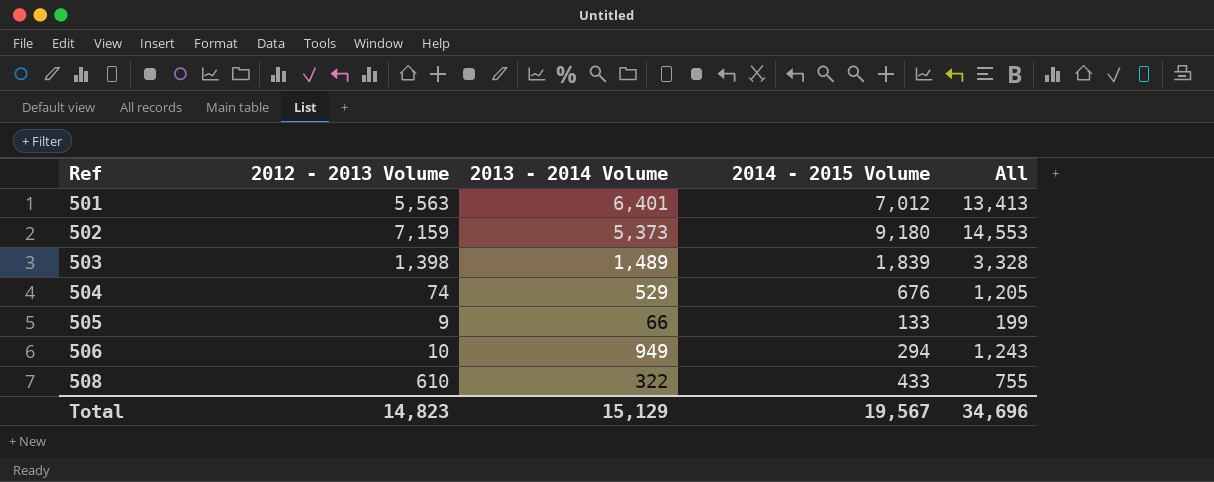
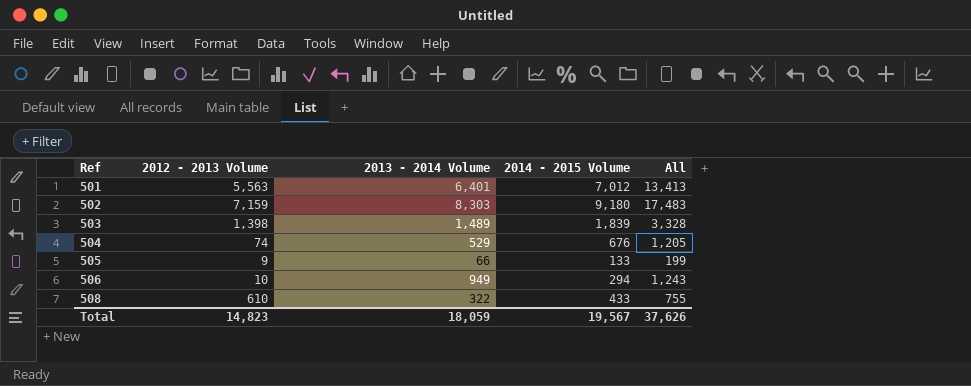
502 | 2013 - 2014 Volume: 5,373 -> 8,303
502 | All: 14,553 -> 17,483
Total | 2013 - 2014 Volume: 15,129 -> 18,059
Total | All: 34,696 -> 37,626

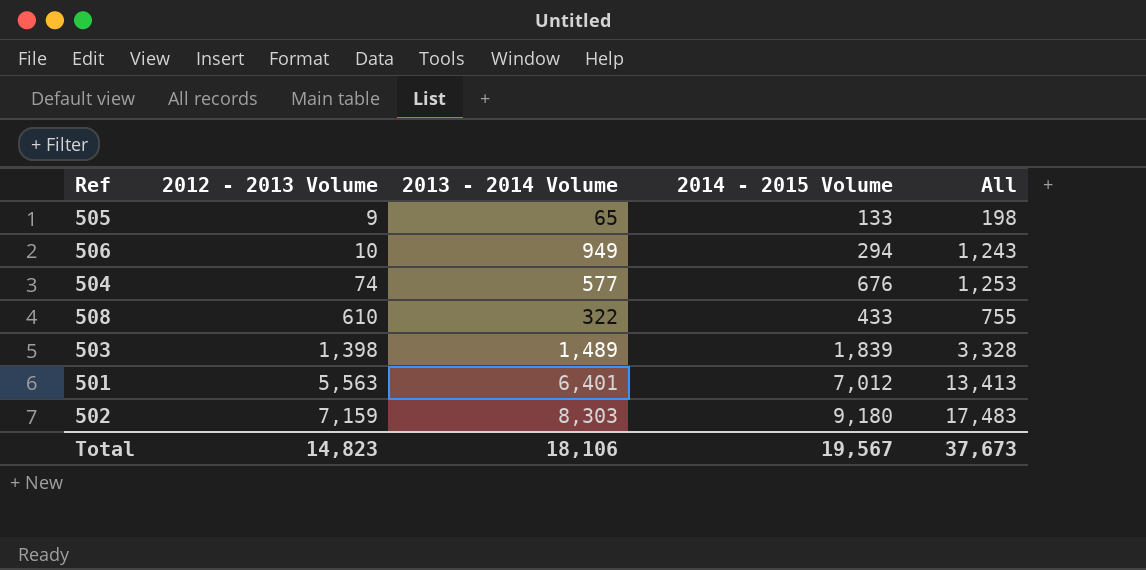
row order: Ref ascending -> 2012 - 2013 Volume ascending
505 | 2013 - 2014 Volume: 66 -> 65
505 | All: 199 -> 198
504 | 2013 - 2014 Volume: 529 -> 577
504 | All: 1,205 -> 1,253
Total | 2013 - 2014 Volume: 18,059 -> 18,106
Total | All: 37,626 -> 37,673

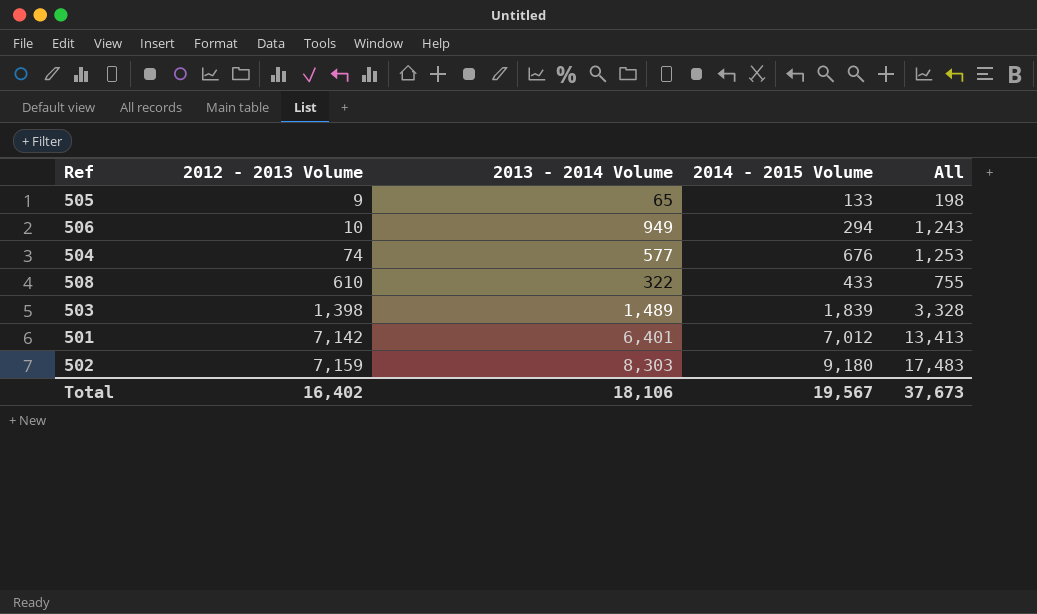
501 | 2012 - 2013 Volume: 5,563 -> 7,142
Total | 2012 - 2013 Volume: 14,823 -> 16,402

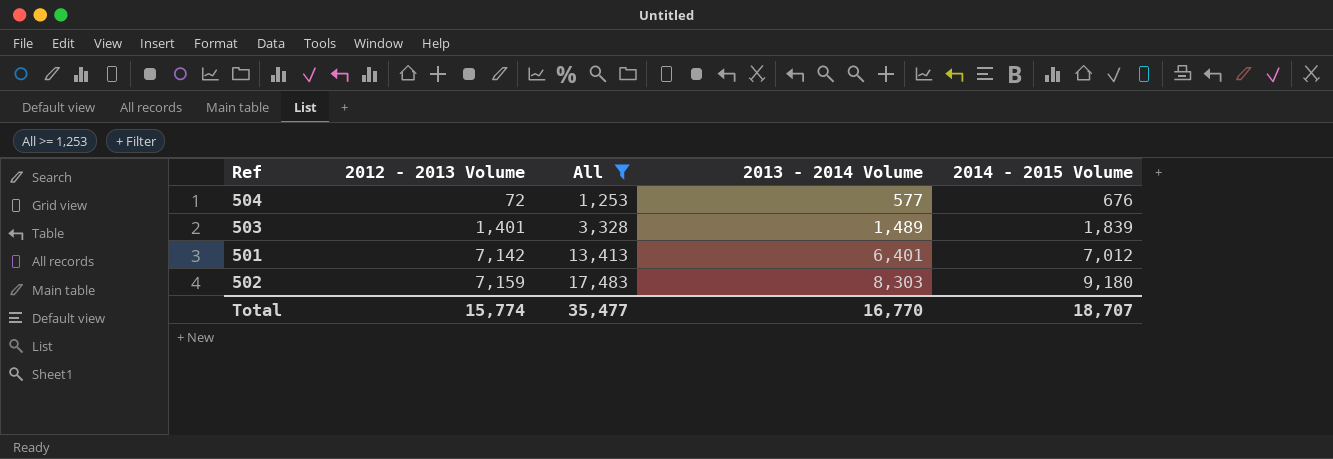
filter: none -> All >= 1,253
column All | position: 5 -> 3
504 | 2012 - 2013 Volume: 74 -> 72
503 | 2012 - 2013 Volume: 1,398 -> 1,401
Total | 2012 - 2013 Volume: 16,402 -> 15,774
Total | All: 37,673 -> 35,477
Total | 2013 - 2014 Volume: 18,106 -> 16,770
Total | 2014 - 2015 Volume: 19,567 -> 18,707

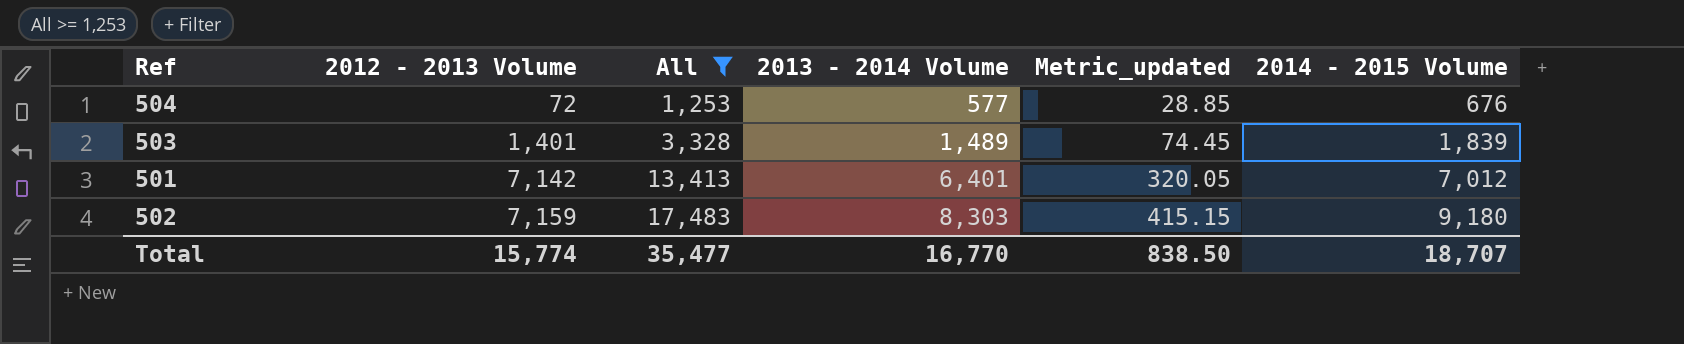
column Metric_updated | formula: none -> [2013 - 2014 Volume] * 0.05

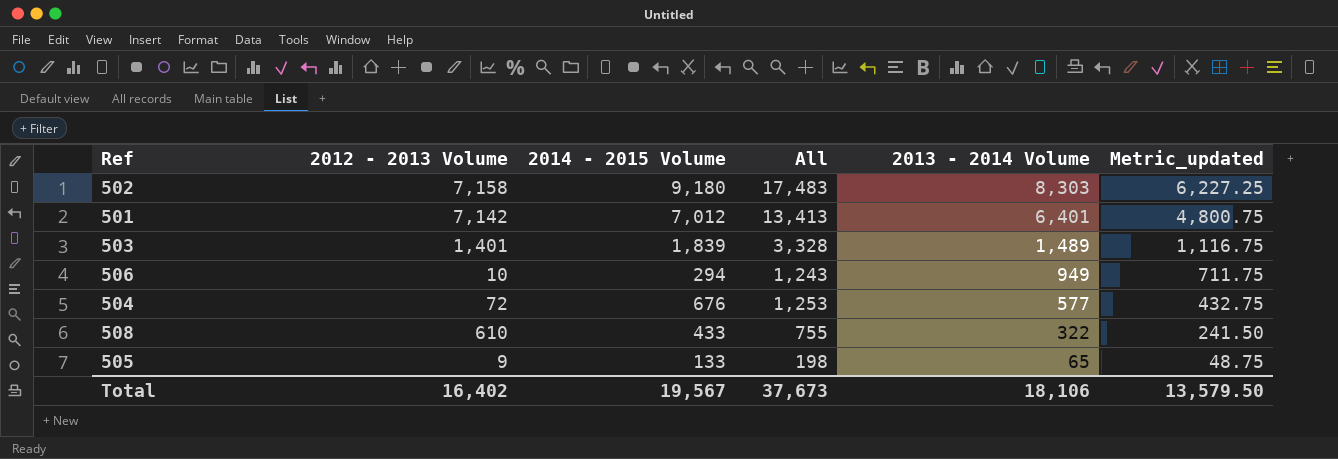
filter: All >= 1,253 -> none
row order: 2012 - 2013 Volume ascending -> 2013 - 2014 Volume descending
column 2014 - 2015 Volume | position: 6 -> 3
column Metric_updated | formula: [2013 - 2014 Volume] * 0.05 -> [2013 - 2014 Volume] * 0.75
502 | 2012 - 2013 Volume: 7,159 -> 7,158
Total | 2012 - 2013 Volume: 15,774 -> 16,402
Total | 2014 - 2015 Volume: 18,707 -> 19,567
Total | All: 35,477 -> 37,673
Total | 2013 - 2014 Volume: 16,770 -> 18,106
Total | Metric_updated: 838.50 -> 13,579.50

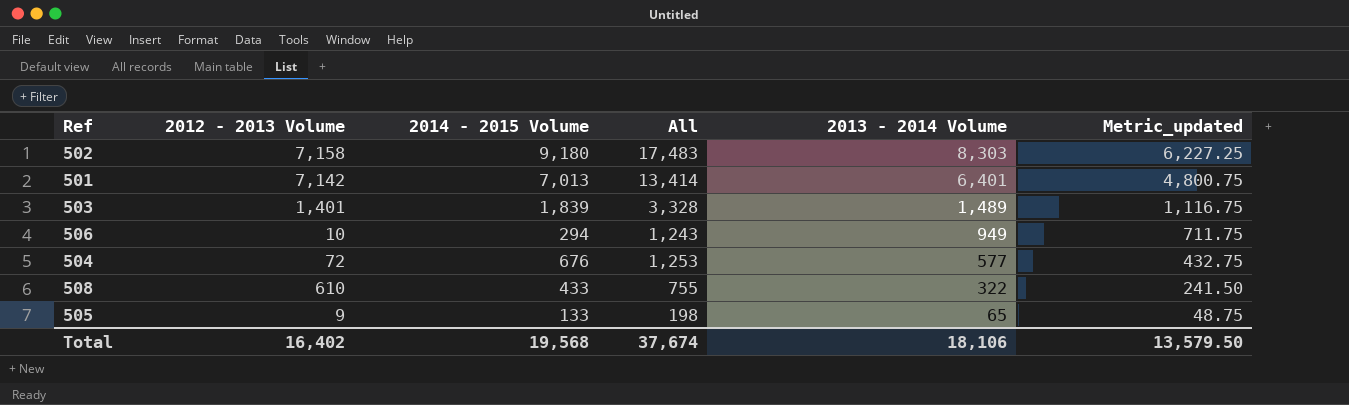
501 | 2014 - 2015 Volume: 7,012 -> 7,013
501 | All: 13,413 -> 13,414
Total | 2014 - 2015 Volume: 19,567 -> 19,568
Total | All: 37,673 -> 37,674

